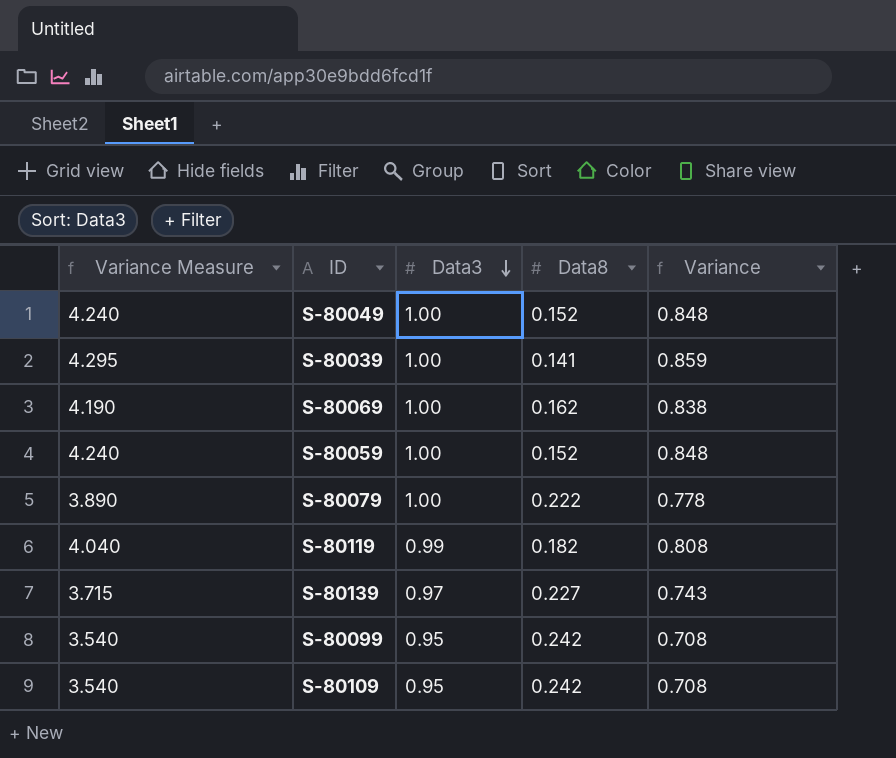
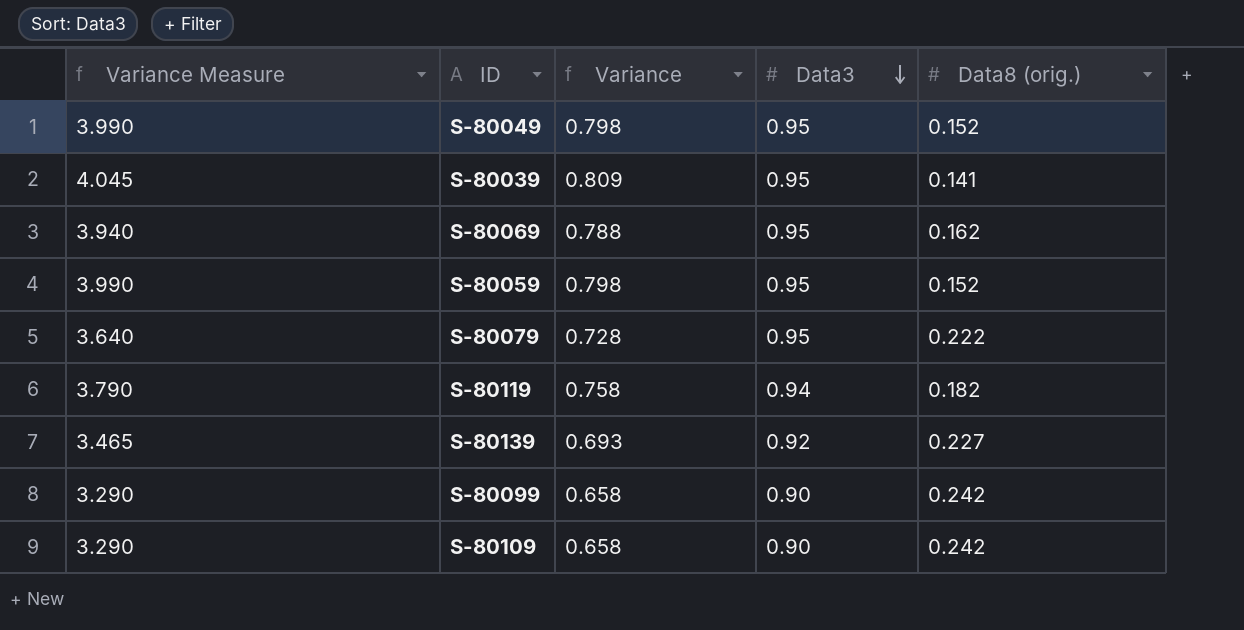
column Variance | position: 5 -> 3
column name: Data8 -> Data8 (orig.)
S-80049 | Variance Measure: 4.240 -> 3.990
S-80049 | Variance: 0.848 -> 0.798
S-80049 | Data3: 1.00 -> 0.95
S-80039 | Variance Measure: 4.295 -> 4.045
S-80039 | Variance: 0.859 -> 0.809
S-80039 | Data3: 1.00 -> 0.95
S-80069 | Variance Measure: 4.190 -> 3.940
S-80069 | Variance: 0.838 -> 0.788
S-80069 | Data3: 1.00 -> 0.95
S-80059 | Variance Measure: 4.240 -> 3.990
S-80059 | Variance: 0.848 -> 0.798
S-80059 | Data3: 1.00 -> 0.95
S-80079 | Variance Measure: 3.890 -> 3.640
S-80079 | Variance: 0.778 -> 0.728
S-80079 | Data3: 1.00 -> 0.95
S-80119 | Variance Measure: 4.040 -> 3.790
S-80119 | Variance: 0.808 -> 0.758
S-80119 | Data3: 0.99 -> 0.94
S-80139 | Variance Measure: 3.715 -> 3.465
S-80139 | Variance: 0.743 -> 0.693
S-80139 | Data3: 0.97 -> 0.92
S-80099 | Variance Measure: 3.540 -> 3.290
S-80099 | Variance: 0.708 -> 0.658
S-80099 | Data3: 0.95 -> 0.90
S-80109 | Variance Measure: 3.540 -> 3.290
S-80109 | Variance: 0.708 -> 0.658
S-80109 | Data3: 0.95 -> 0.90

